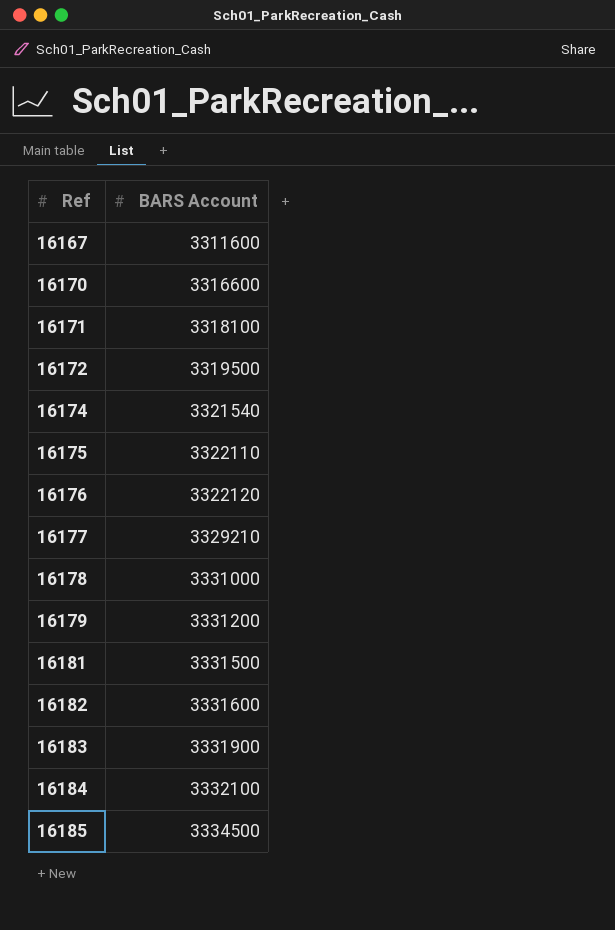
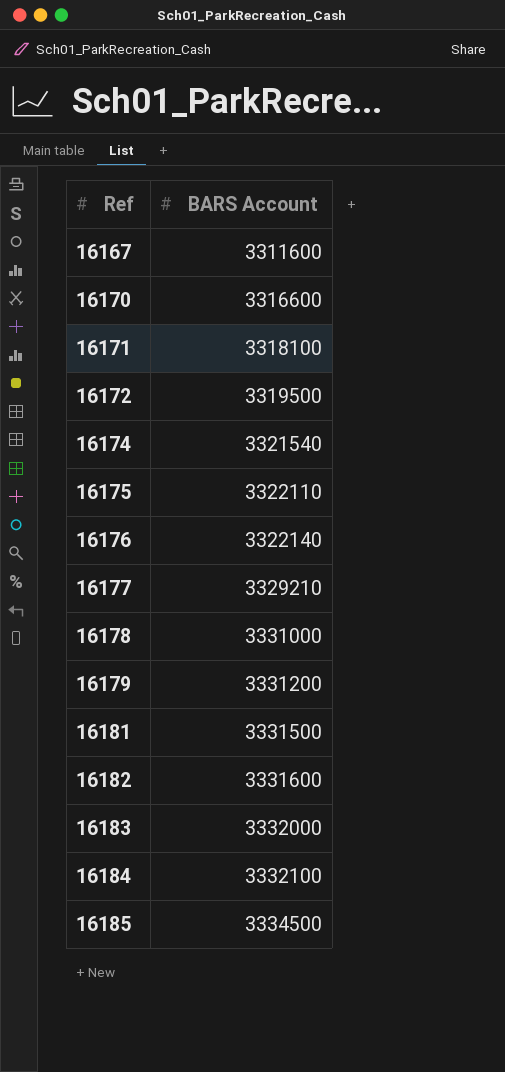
16176 | BARS Account: 3322120 -> 3322140
16183 | BARS Account: 3331900 -> 3332000

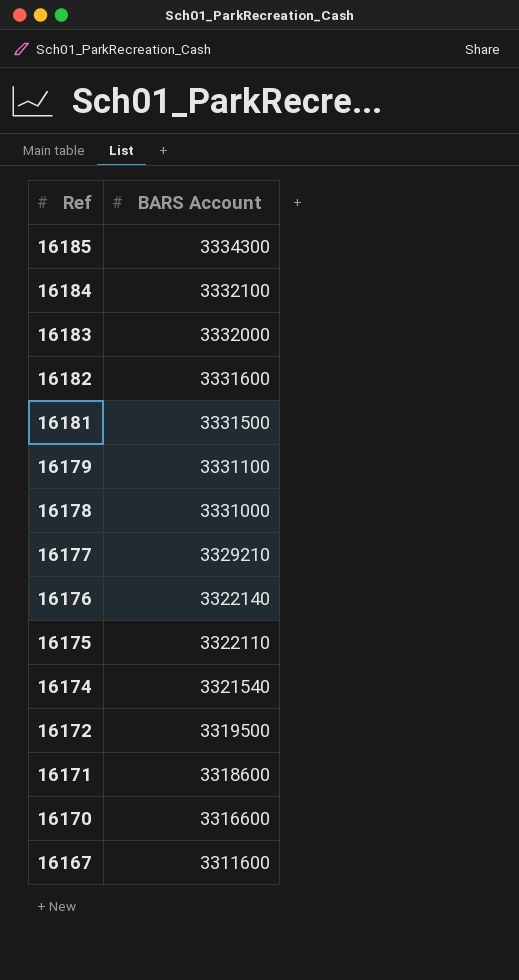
row order: Ref ascending -> Ref descending
16185 | BARS Account: 3334500 -> 3334300
16179 | BARS Account: 3331200 -> 3331100
16171 | BARS Account: 3318100 -> 3318600

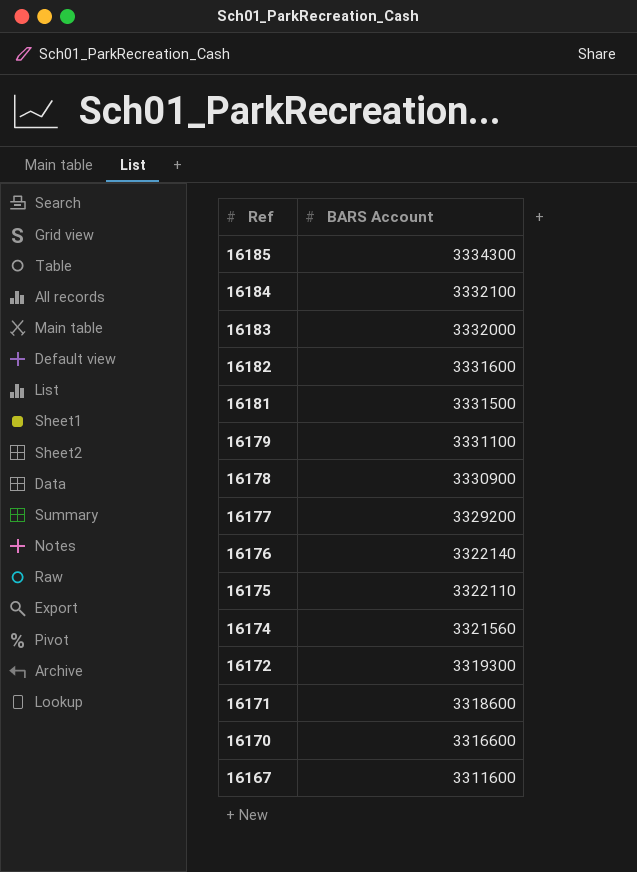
16178 | BARS Account: 3331000 -> 3330900
16177 | BARS Account: 3329210 -> 3329200
16174 | BARS Account: 3321540 -> 3321560
16172 | BARS Account: 3319500 -> 3319300

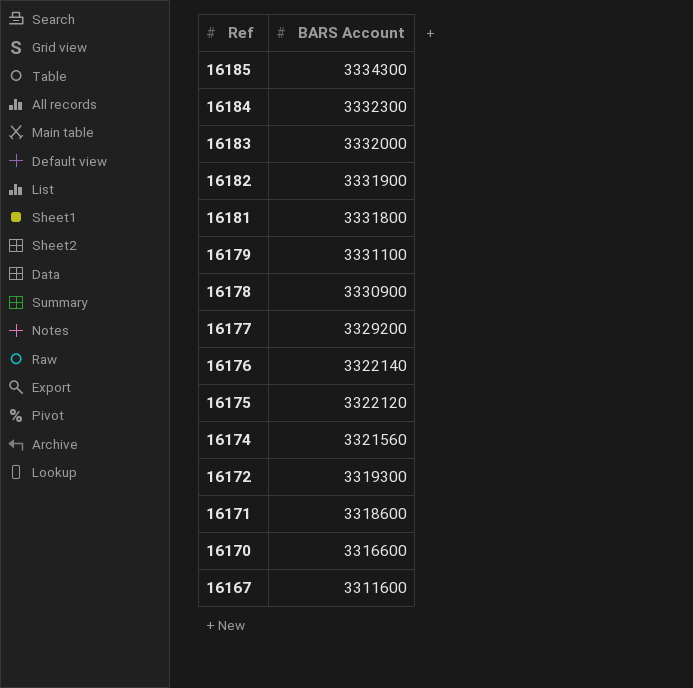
16184 | BARS Account: 3332100 -> 3332300
16182 | BARS Account: 3331600 -> 3331900
16181 | BARS Account: 3331500 -> 3331800
16175 | BARS Account: 3322110 -> 3322120

